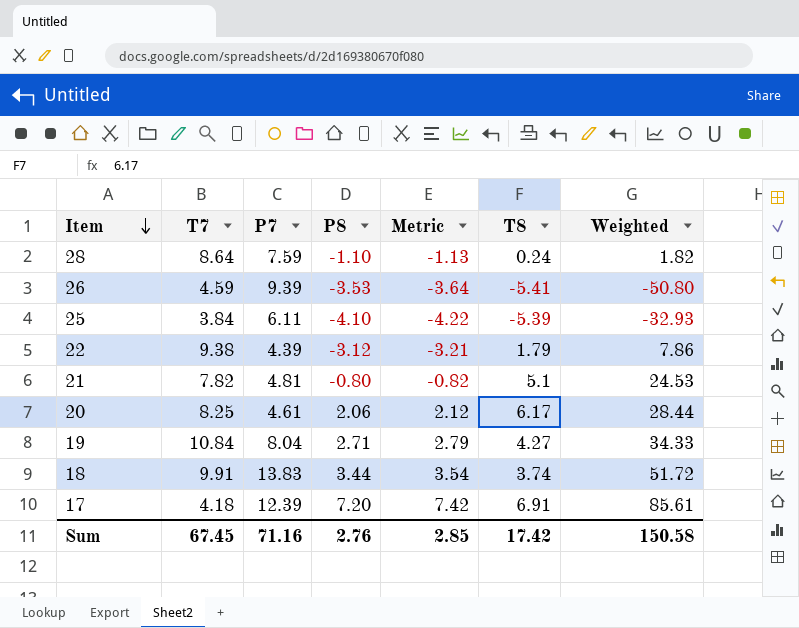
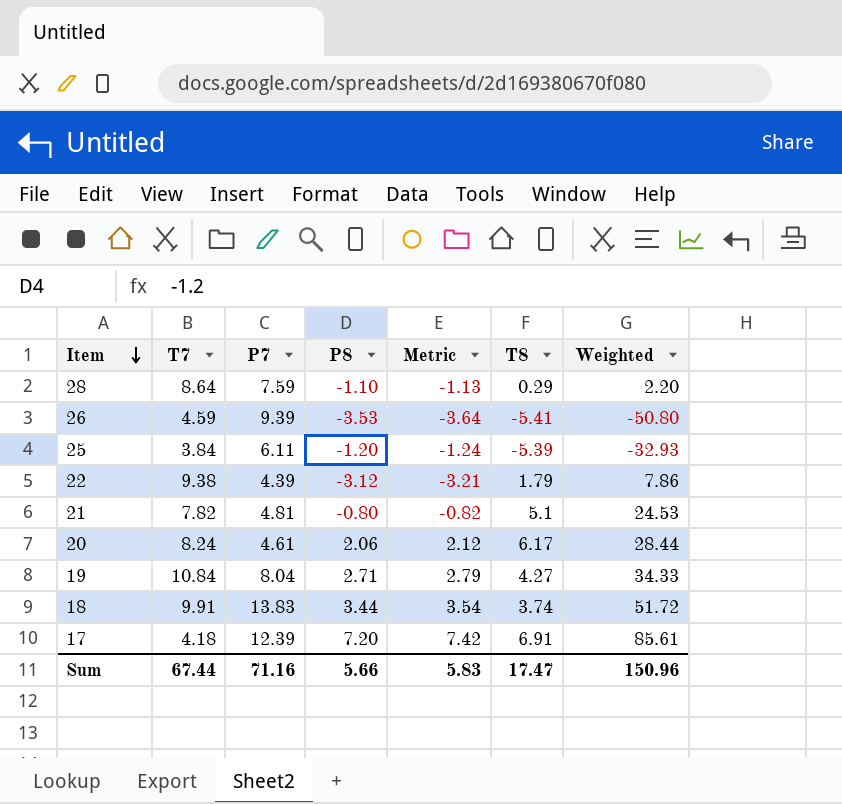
28 | T8: 0.24 -> 0.29
28 | Weighted: 1.82 -> 2.20
25 | P8: -4.10 -> -1.20
25 | Metric: -4.22 -> -1.24
20 | T7: 8.25 -> 8.24
Sum | T7: 67.45 -> 67.44
Sum | P8: 2.76 -> 5.66
Sum | Metric: 2.85 -> 5.83
Sum | T8: 17.42 -> 17.47
Sum | Weighted: 150.58 -> 150.96

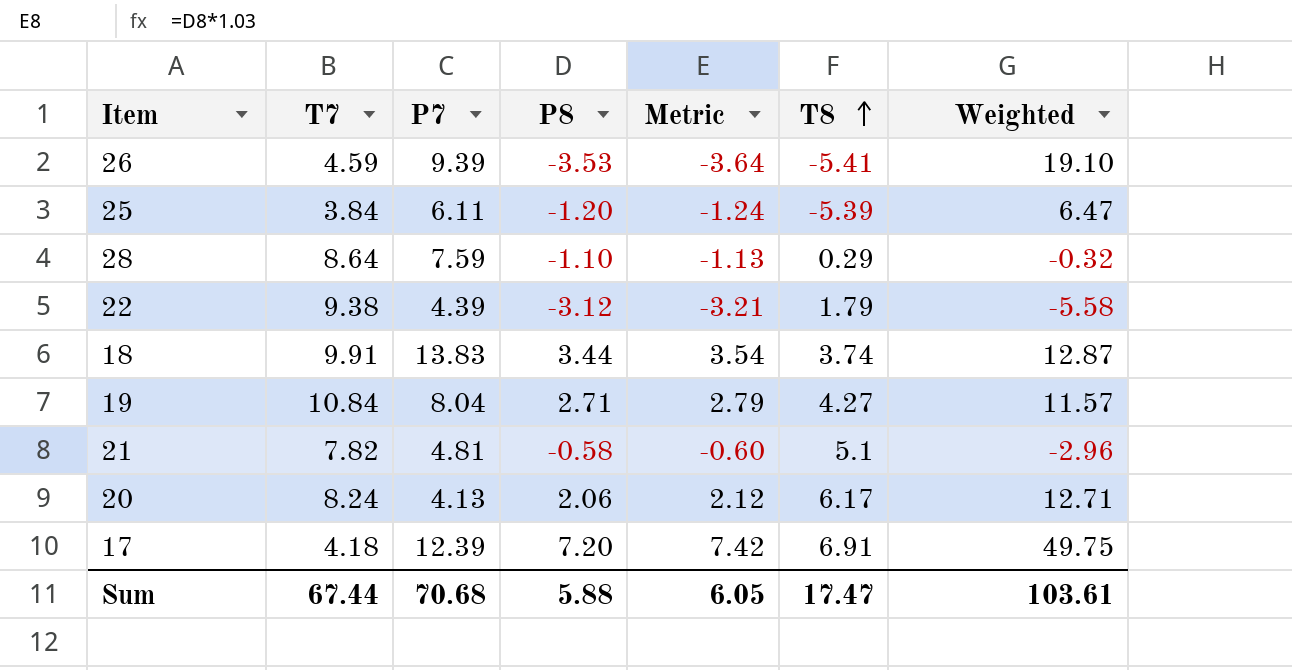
row order: Item descending -> T8 ascending
column Weighted | formula: [P7] * [T8] -> [P8] * [T8]
21 | P8: -0.80 -> -0.58
21 | Metric: -0.82 -> -0.60
20 | P7: 4.61 -> 4.13
Sum | P7: 71.16 -> 70.68
Sum | P8: 5.66 -> 5.88
Sum | Metric: 5.83 -> 6.05
Sum | Weighted: 150.96 -> 103.61

